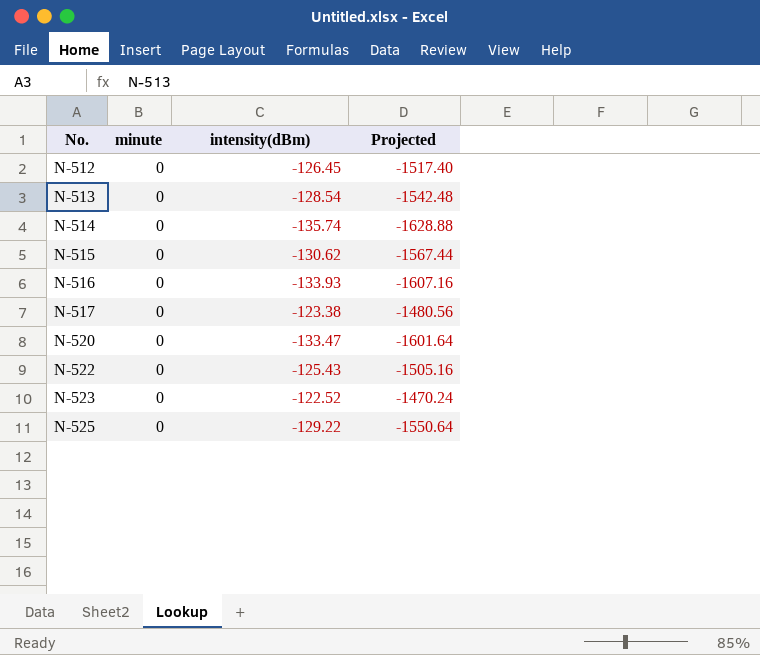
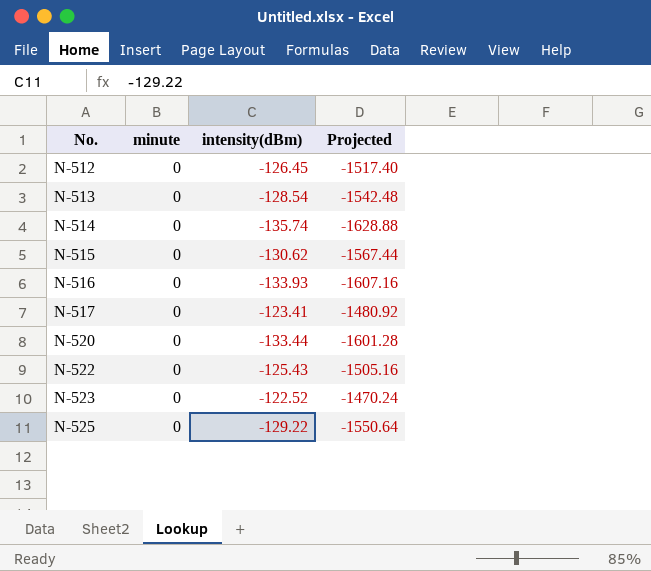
N-517 | intensity(dBm): -123.38 -> -123.41
N-517 | Projected: -1480.56 -> -1480.92
N-520 | intensity(dBm): -133.47 -> -133.44
N-520 | Projected: -1601.64 -> -1601.28

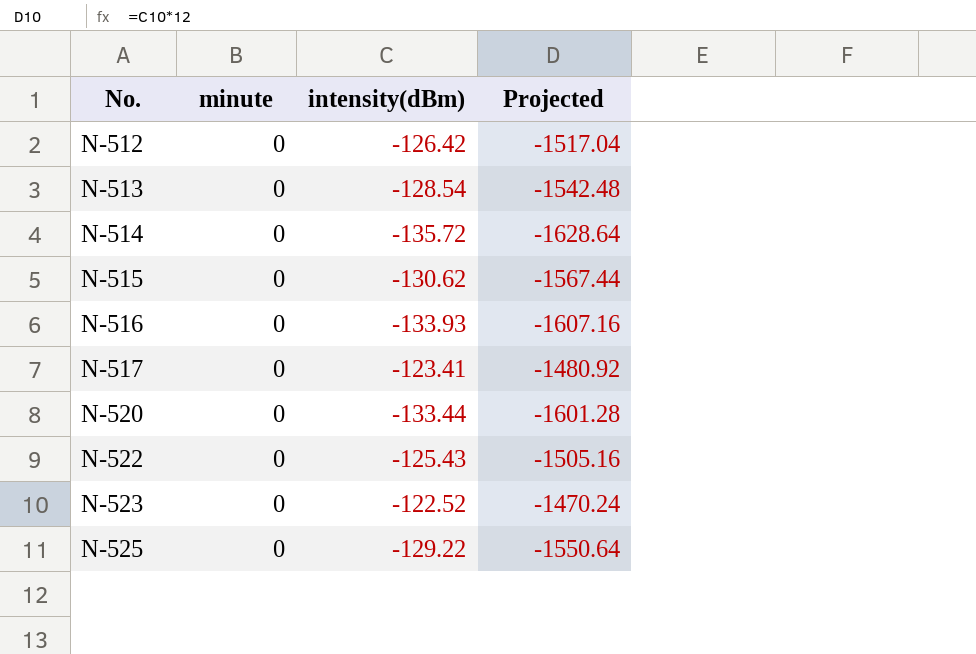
N-512 | intensity(dBm): -126.45 -> -126.42
N-512 | Projected: -1517.40 -> -1517.04
N-514 | intensity(dBm): -135.74 -> -135.72
N-514 | Projected: -1628.88 -> -1628.64

